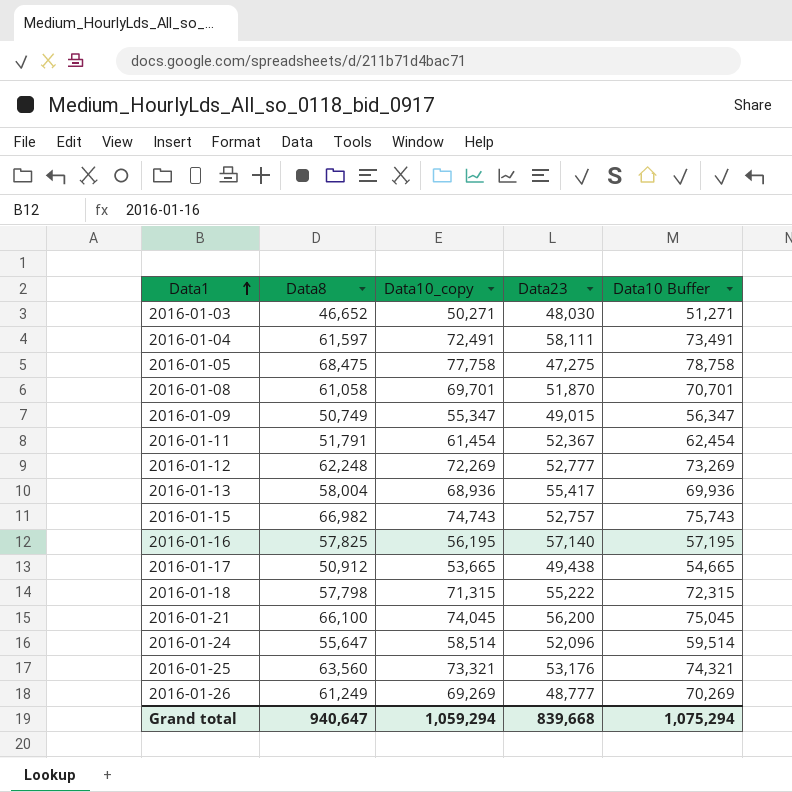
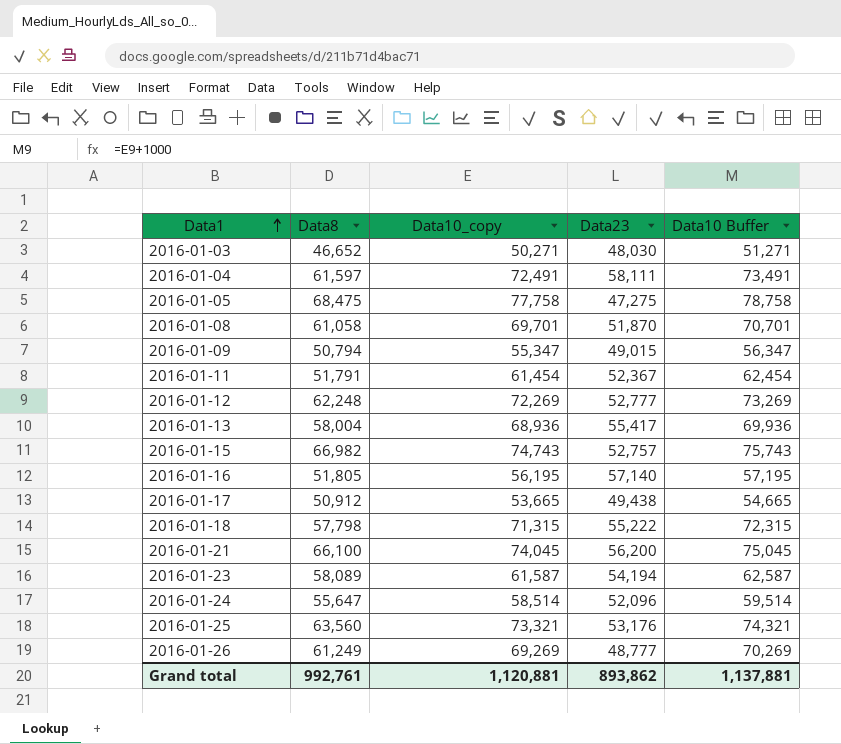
2016-01-09 | Data8: 50,749 -> 50,794
2016-01-16 | Data8: 57,825 -> 51,805
row 2016-01-23: none -> 58,089 | 61,587 | 54,194 | 62,587
Grand total | Data8: 940,647 -> 992,761
Grand total | Data10_copy: 1,059,294 -> 1,120,881
Grand total | Data23: 839,668 -> 893,862
Grand total | Data10 Buffer: 1,075,294 -> 1,137,881

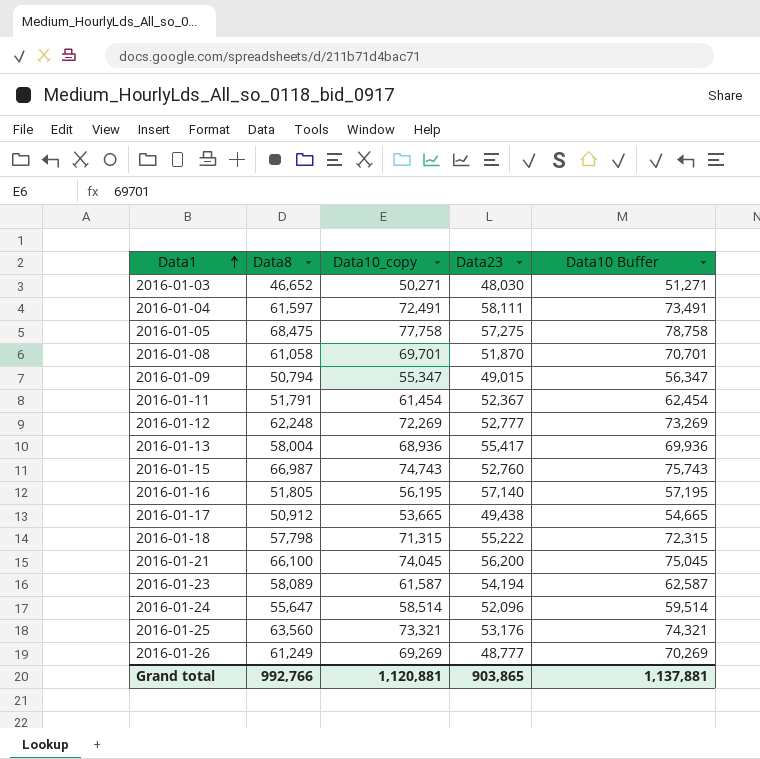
2016-01-05 | Data23: 47,275 -> 57,275
2016-01-15 | Data8: 66,982 -> 66,987
2016-01-15 | Data23: 52,757 -> 52,760
Grand total | Data8: 992,761 -> 992,766
Grand total | Data23: 893,862 -> 903,865

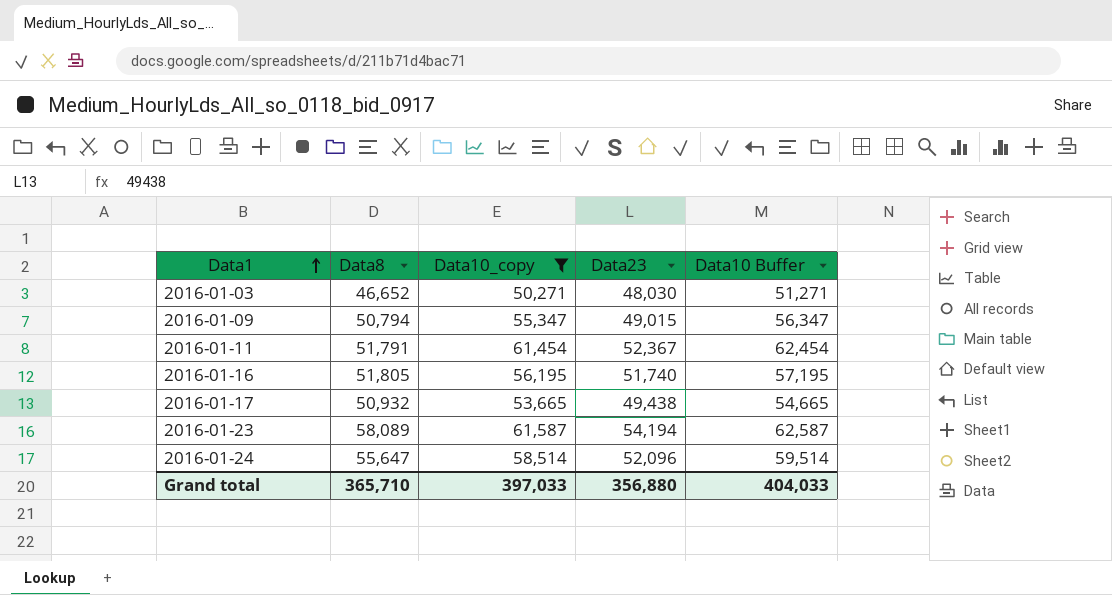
filter: none -> Data10_copy <= 61,587
2016-01-16 | Data23: 57,140 -> 51,740
2016-01-17 | Data8: 50,912 -> 50,932
Grand total | Data8: 992,766 -> 365,710
Grand total | Data10_copy: 1,120,881 -> 397,033
Grand total | Data23: 903,865 -> 356,880
Grand total | Data10 Buffer: 1,137,881 -> 404,033

